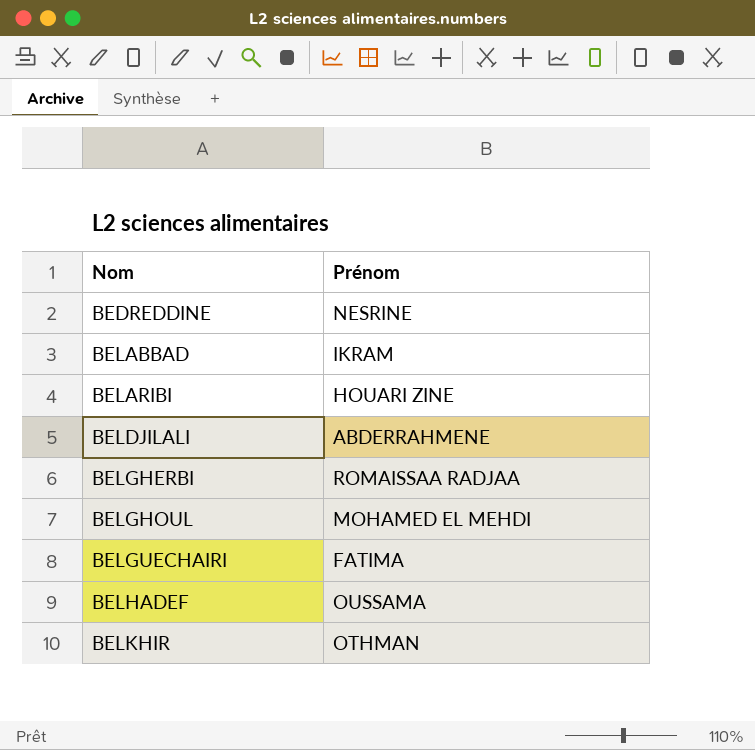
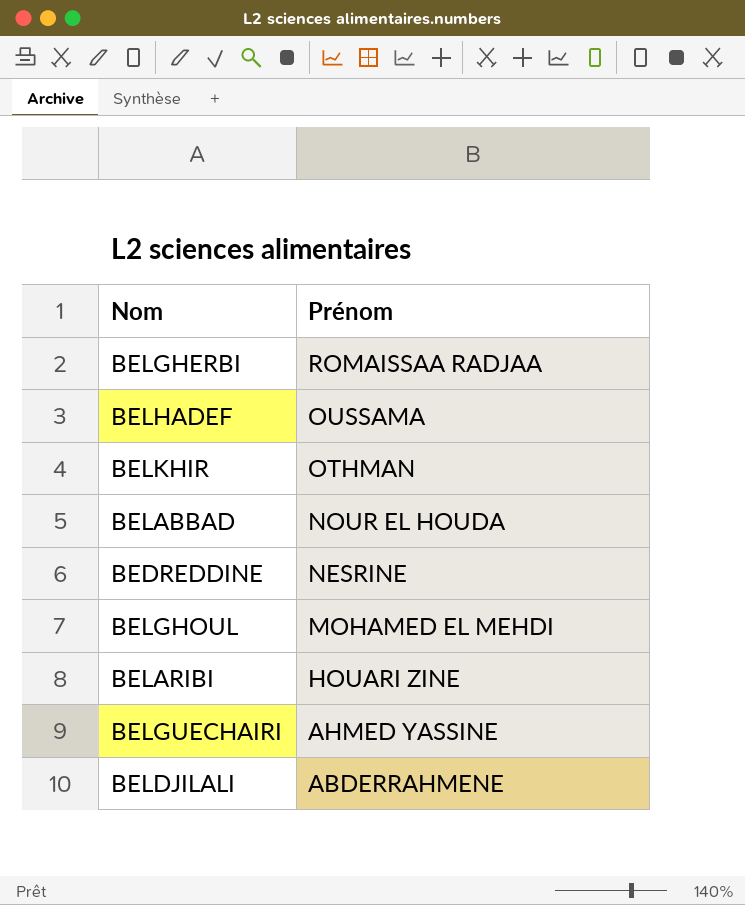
row order: Nom ascending -> Prénom descending
BELABBAD | Prénom: IKRAM -> NOUR EL HOUDA
BELGUECHAIRI | Prénom: FATIMA -> AHMED YASSINE

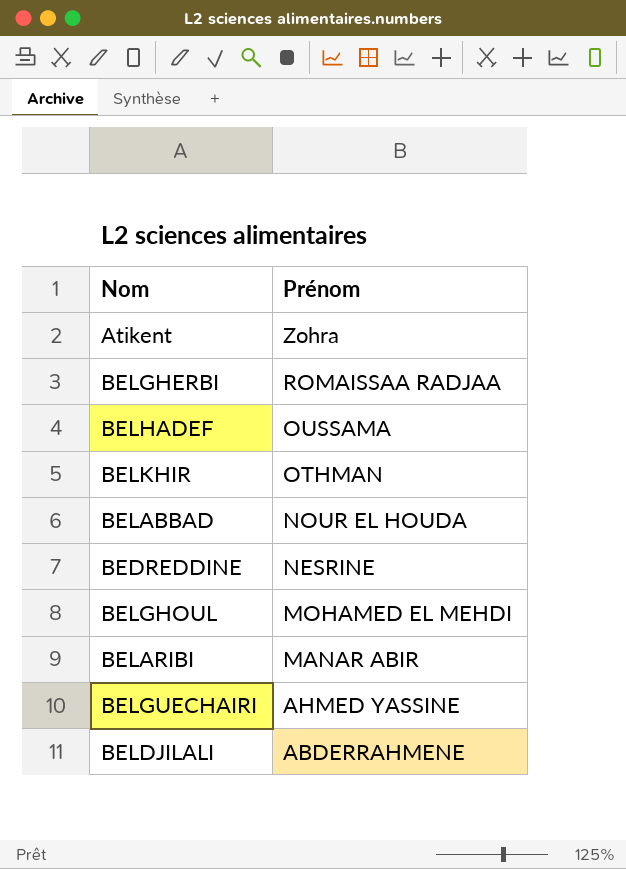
row Atikent: none -> Zohra
BELARIBI | Prénom: HOUARI ZINE -> MANAR ABIR

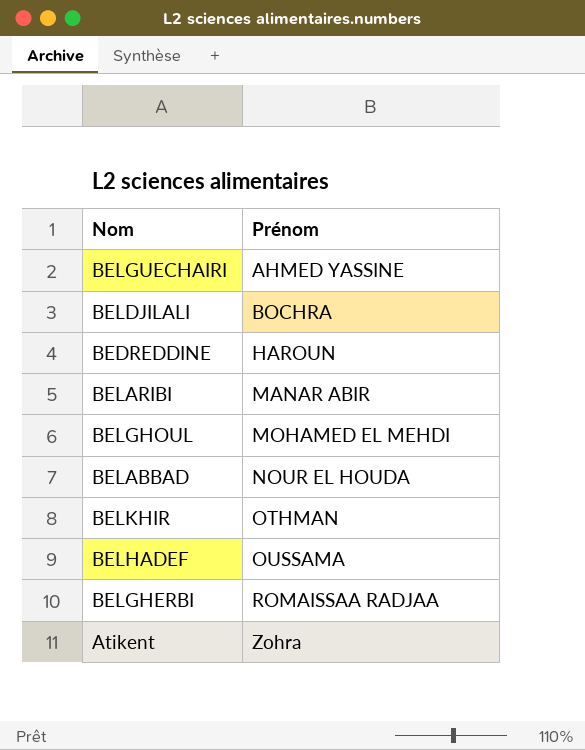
row order: Prénom descending -> Prénom ascending
BELDJILALI | Prénom: ABDERRAHMENE -> BOCHRA
BEDREDDINE | Prénom: NESRINE -> HAROUN

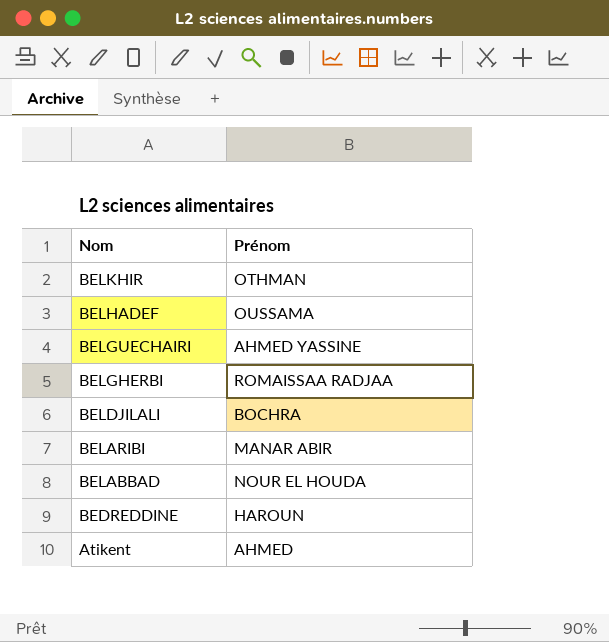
row order: Prénom ascending -> Nom descending
row BELGHOUL: MOHAMED EL MEHDI -> none
Atikent | Prénom: Zohra -> AHMED

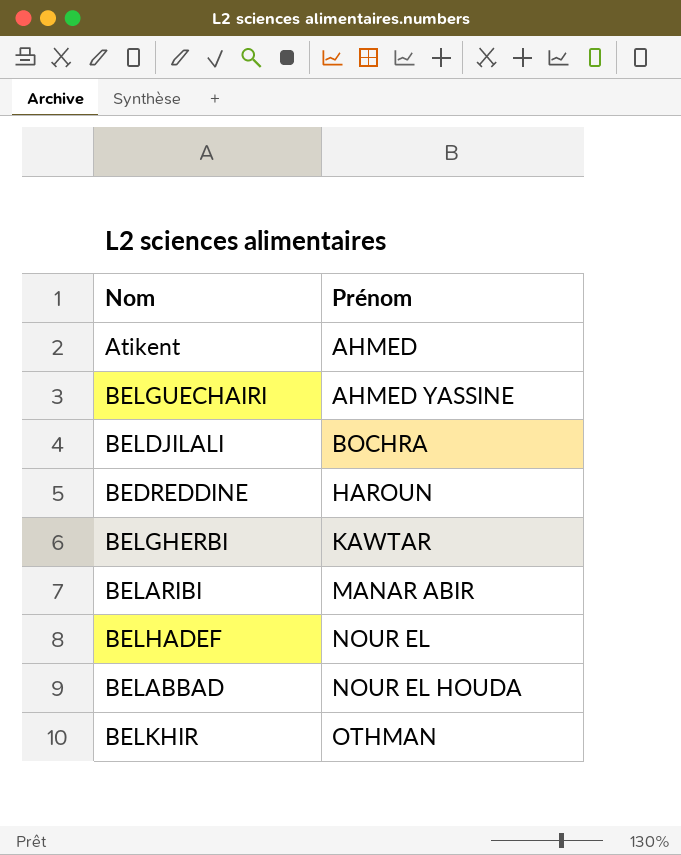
row order: Nom descending -> Prénom ascending
BELGHERBI | Prénom: ROMAISSAA RADJAA -> KAWTAR
BELHADEF | Prénom: OUSSAMA -> NOUR EL

